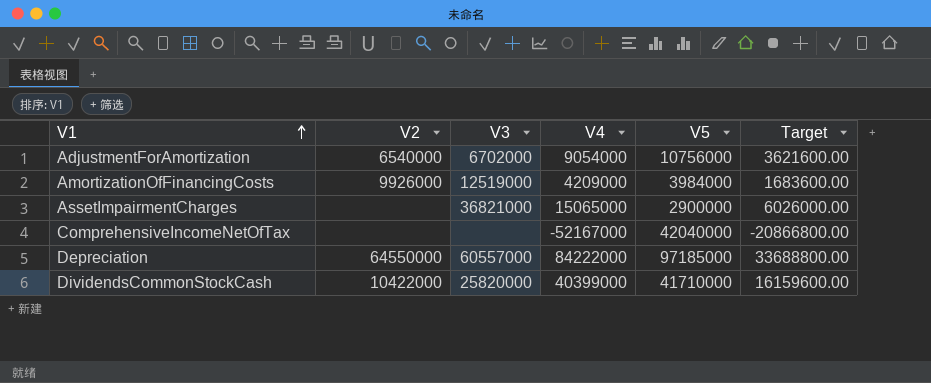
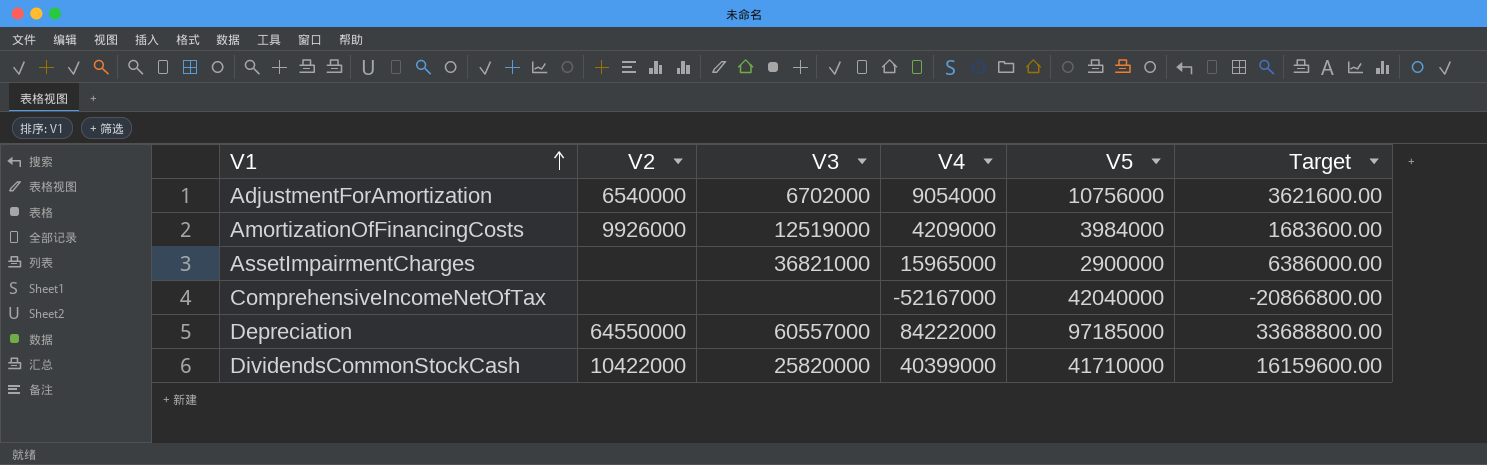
AssetImpairmentCharges | V4: 15065000 -> 15965000
AssetImpairmentCharges | Target: 6026000.00 -> 6386000.00

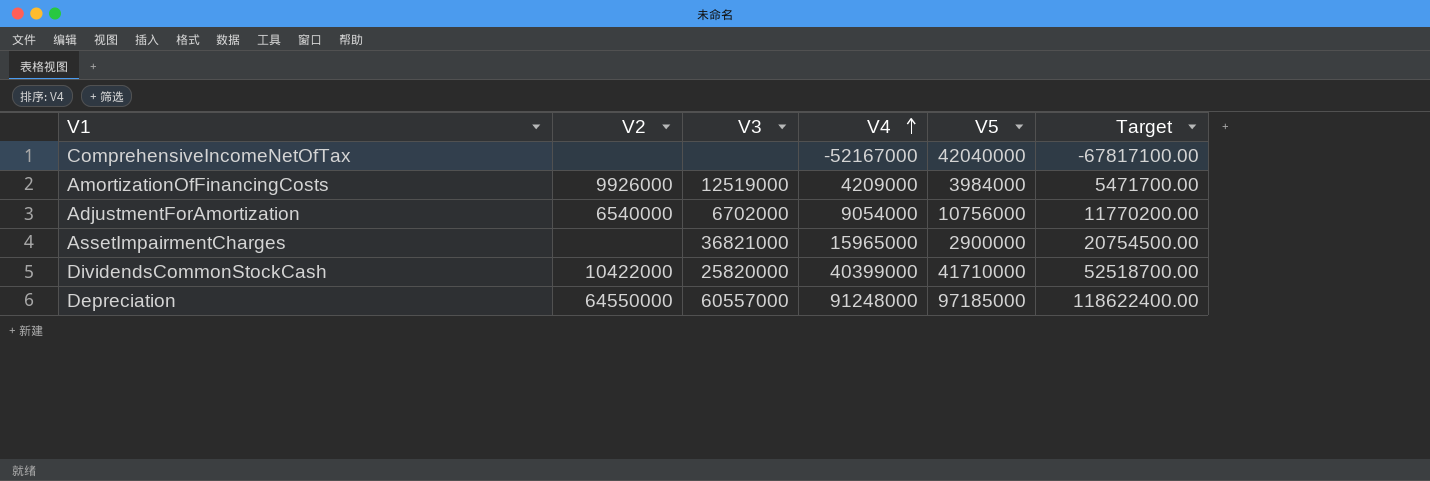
row order: V1 ascending -> V4 ascending
column Target | formula: [V4] * 0.4 -> [V4] * 1.3
Depreciation | V4: 84222000 -> 91248000

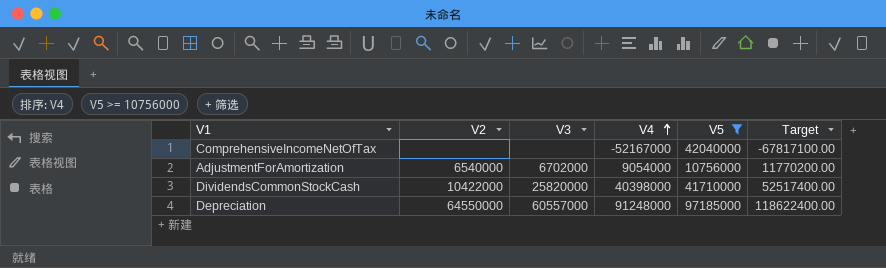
filter: none -> V5 >= 10756000
DividendsCommonStockCash | V4: 40399000 -> 40398000
DividendsCommonStockCash | Target: 52518700.00 -> 52517400.00

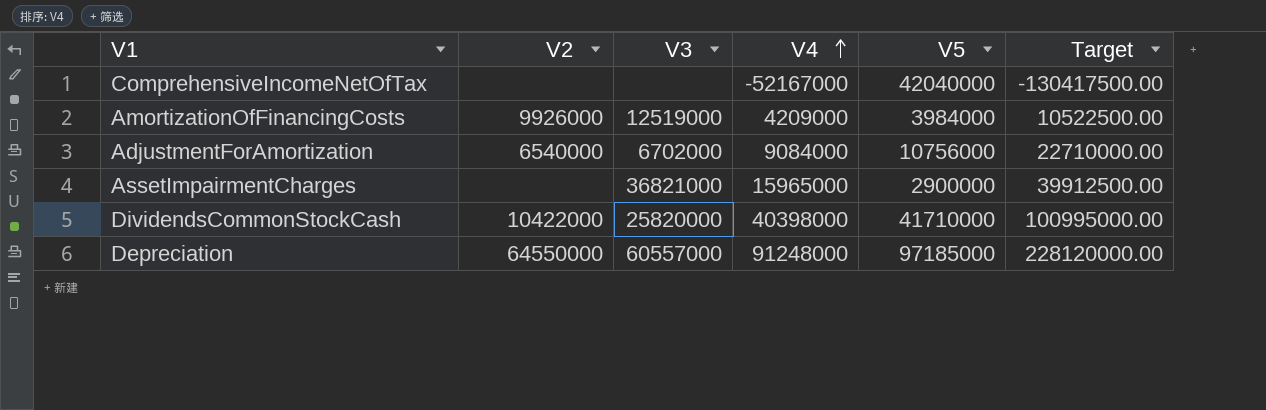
filter: V5 >= 10756000 -> none
column Target | formula: [V4] * 1.3 -> [V4] * 2.5
AdjustmentForAmortization | V4: 9054000 -> 9084000

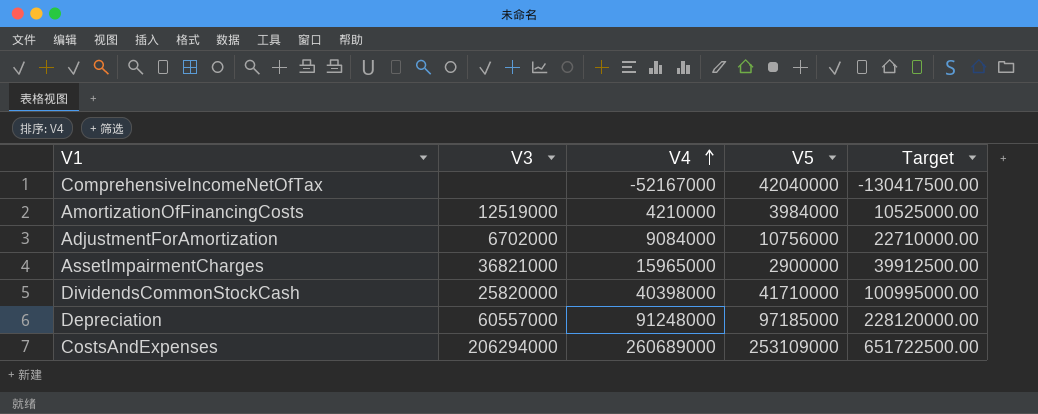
column V2 | position: 2 -> none
AmortizationOfFinancingCosts | V4: 4209000 -> 4210000
AmortizationOfFinancingCosts | Target: 10522500.00 -> 10525000.00
row CostsAndExpenses: none -> 206294000 | 260689000 | 253109000 | 651722500.00

